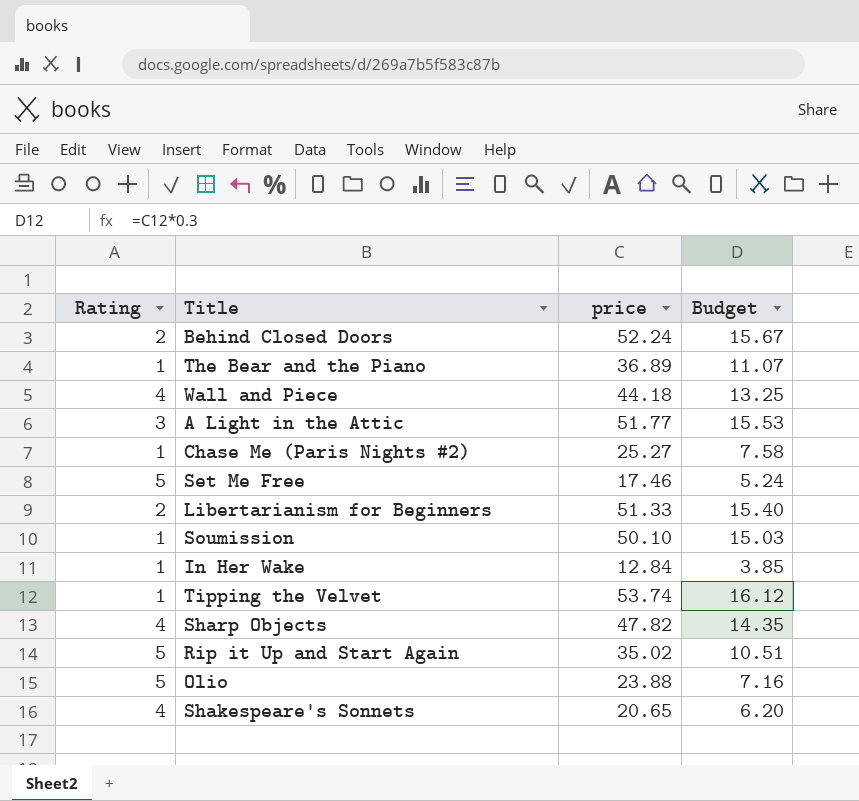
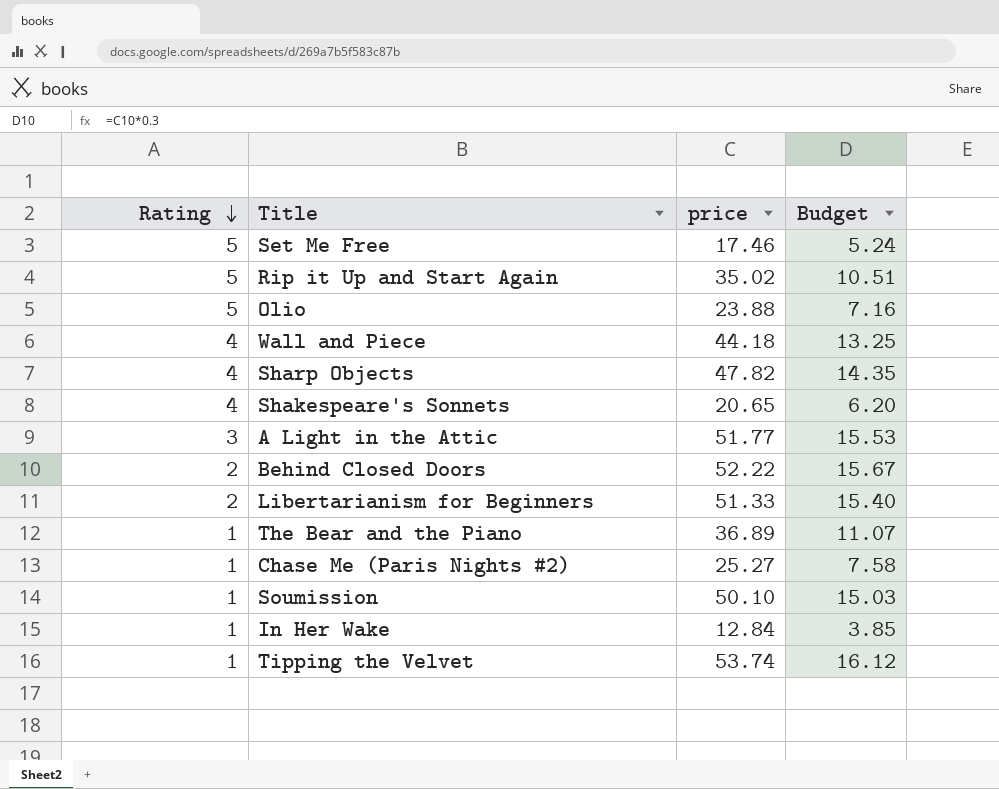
row order: none -> Rating descending
Behind Closed Doors | price: 52.24 -> 52.22

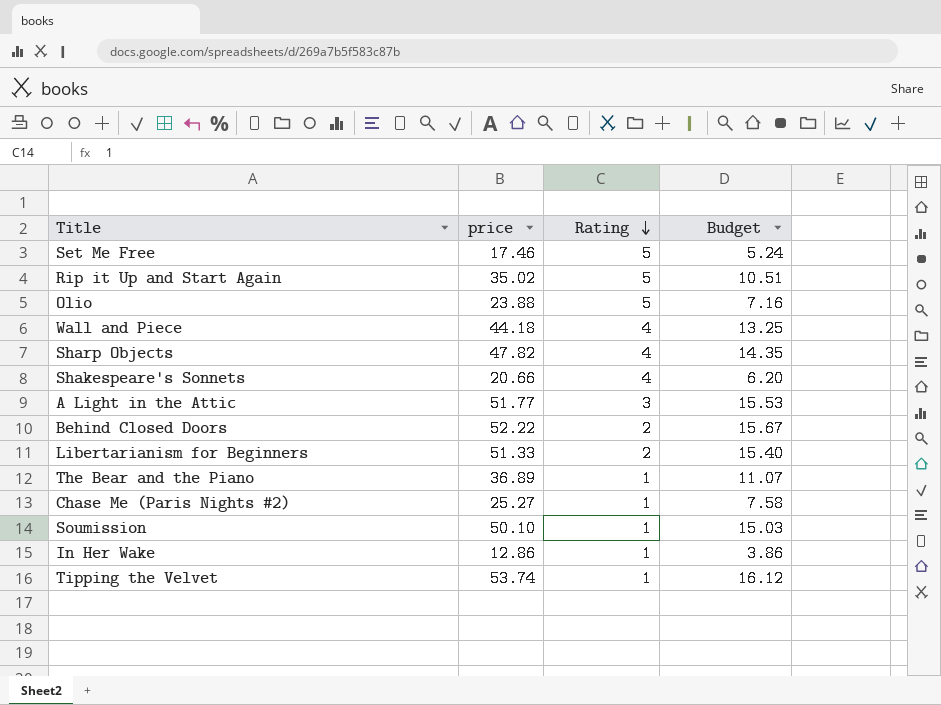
column Rating | position: 1 -> 3
Shakespeare's Sonnets | price: 20.65 -> 20.66
In Her Wake | price: 12.84 -> 12.86
In Her Wake | Budget: 3.85 -> 3.86

